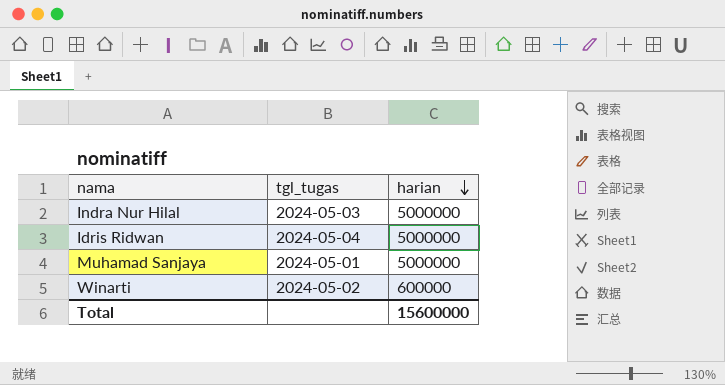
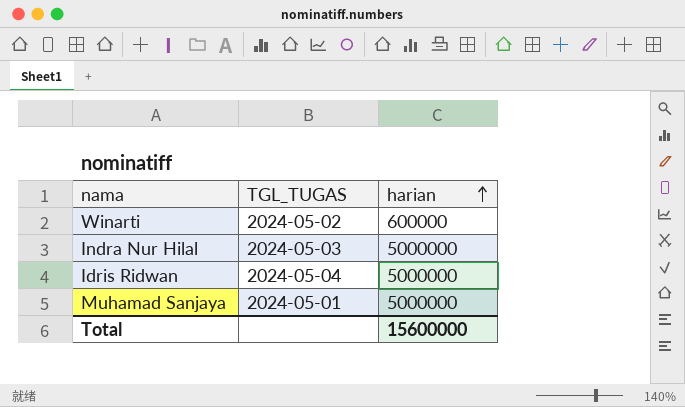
row order: harian descending -> harian ascending
column name: tgl_tugas -> TGL_TUGAS

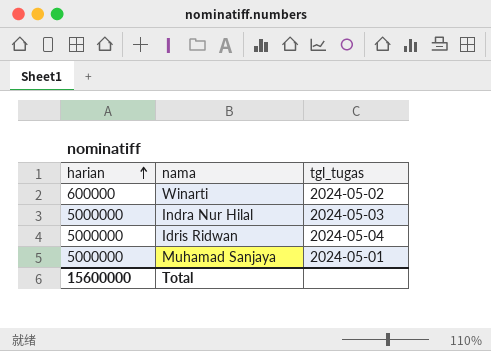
column harian | position: 3 -> 1
column name: TGL_TUGAS -> tgl_tugas

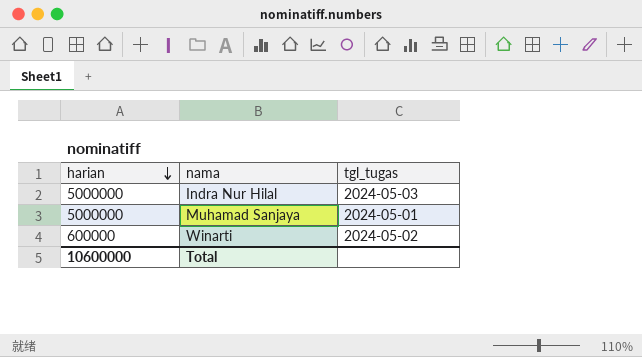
row order: harian ascending -> harian descending
row Idris Ridwan: 5000000 | 2024-05-04 -> none
Total | harian: 15600000 -> 10600000

